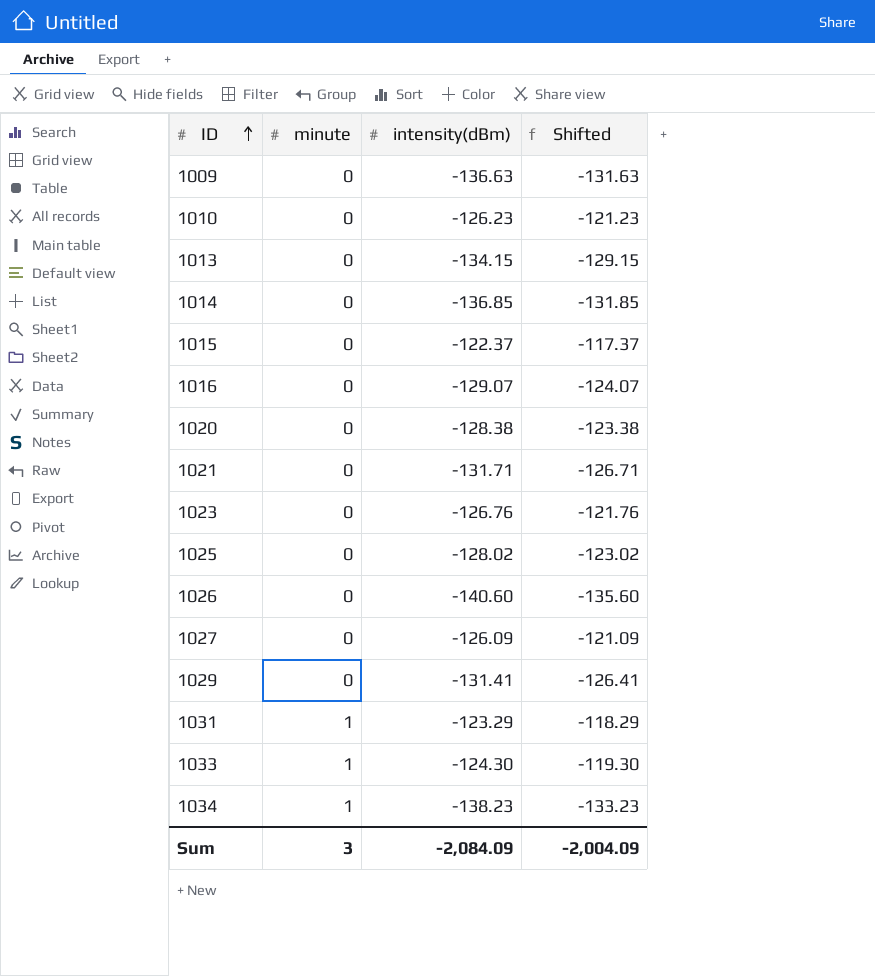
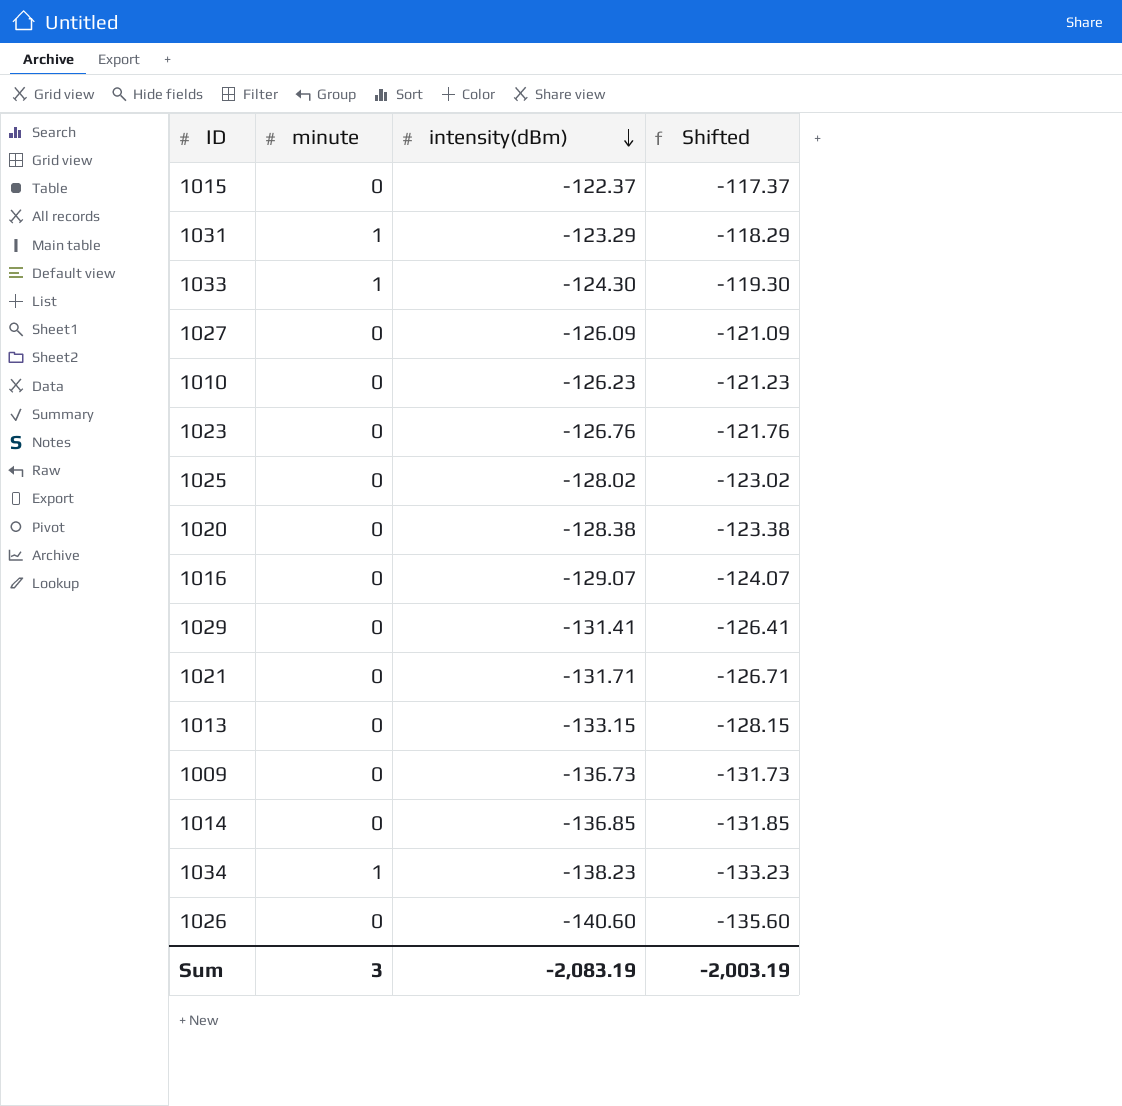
row order: ID ascending -> intensity(dBm) descending
1013 | intensity(dBm): -134.15 -> -133.15
1013 | Shifted: -129.15 -> -128.15
1009 | intensity(dBm): -136.63 -> -136.73
1009 | Shifted: -131.63 -> -131.73
Sum | intensity(dBm): -2,084.09 -> -2,083.19
Sum | Shifted: -2,004.09 -> -2,003.19

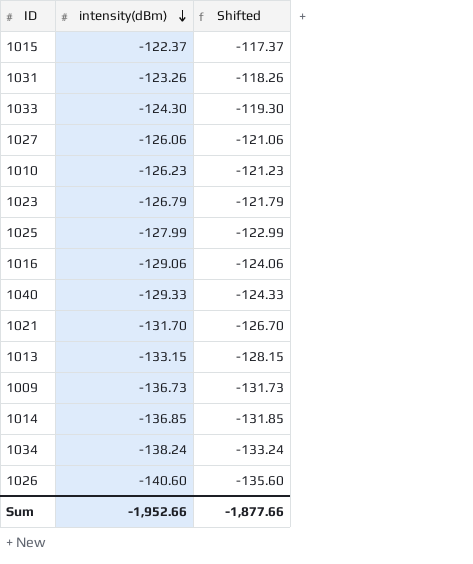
column minute | position: 2 -> none
row 1020: 0 | -128.38 | -123.38 -> none
row 1029: 0 | -131.41 | -126.41 -> none
1031 | intensity(dBm): -123.29 -> -123.26
1031 | Shifted: -118.29 -> -118.26
1027 | intensity(dBm): -126.09 -> -126.06
1027 | Shifted: -121.09 -> -121.06
1023 | intensity(dBm): -126.76 -> -126.79
1023 | Shifted: -121.76 -> -121.79
1025 | intensity(dBm): -128.02 -> -127.99
1025 | Shifted: -123.02 -> -122.99
1016 | intensity(dBm): -129.07 -> -129.06
1016 | Shifted: -124.07 -> -124.06
row 1040: none -> -129.33 | -124.33
1021 | intensity(dBm): -131.71 -> -131.70
1021 | Shifted: -126.71 -> -126.70
1034 | intensity(dBm): -138.23 -> -138.24
1034 | Shifted: -133.23 -> -133.24
Sum | intensity(dBm): -2,083.19 -> -1,952.66
Sum | Shifted: -2,003.19 -> -1,877.66

